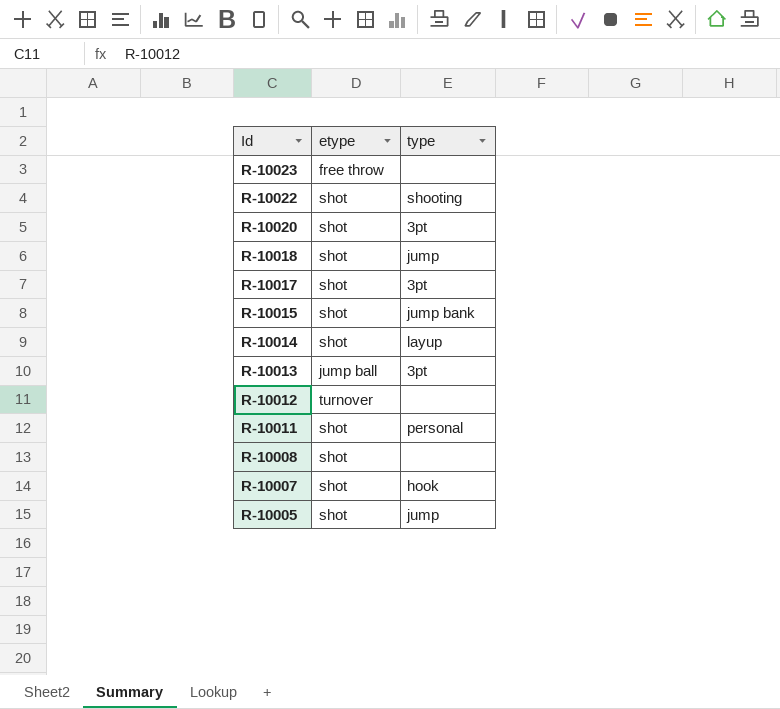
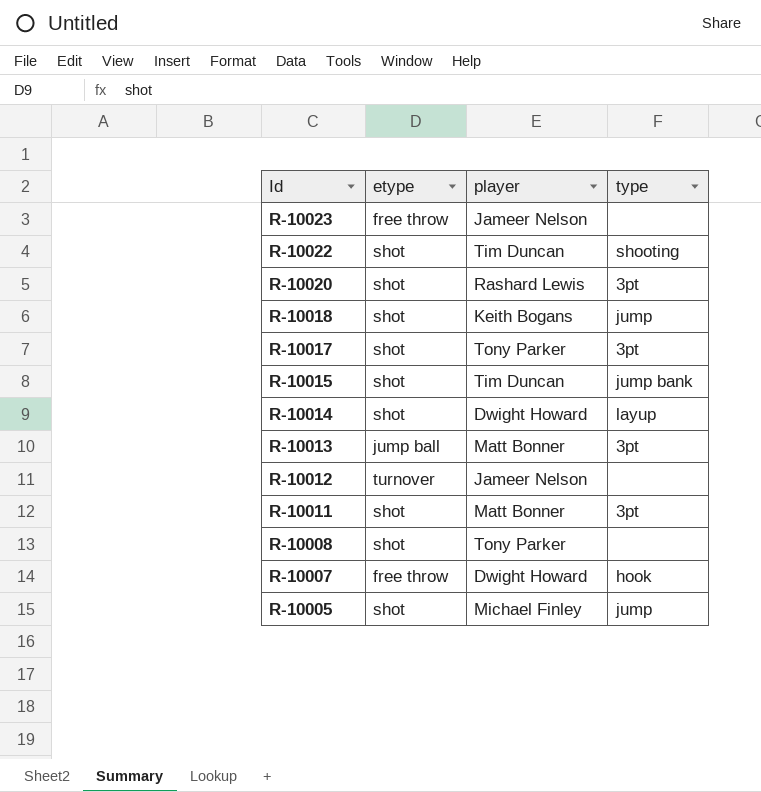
column player | position: none -> 3
R-10011 | type: personal -> 3pt
R-10007 | etype: shot -> free throw

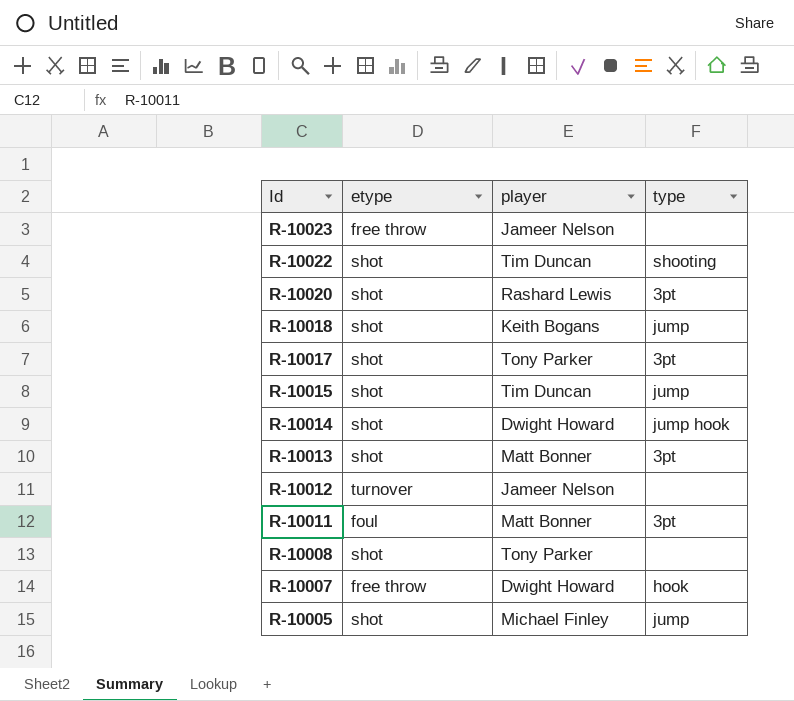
R-10015 | type: jump bank -> jump
R-10014 | type: layup -> jump hook
R-10013 | etype: jump ball -> shot
R-10011 | etype: shot -> foul

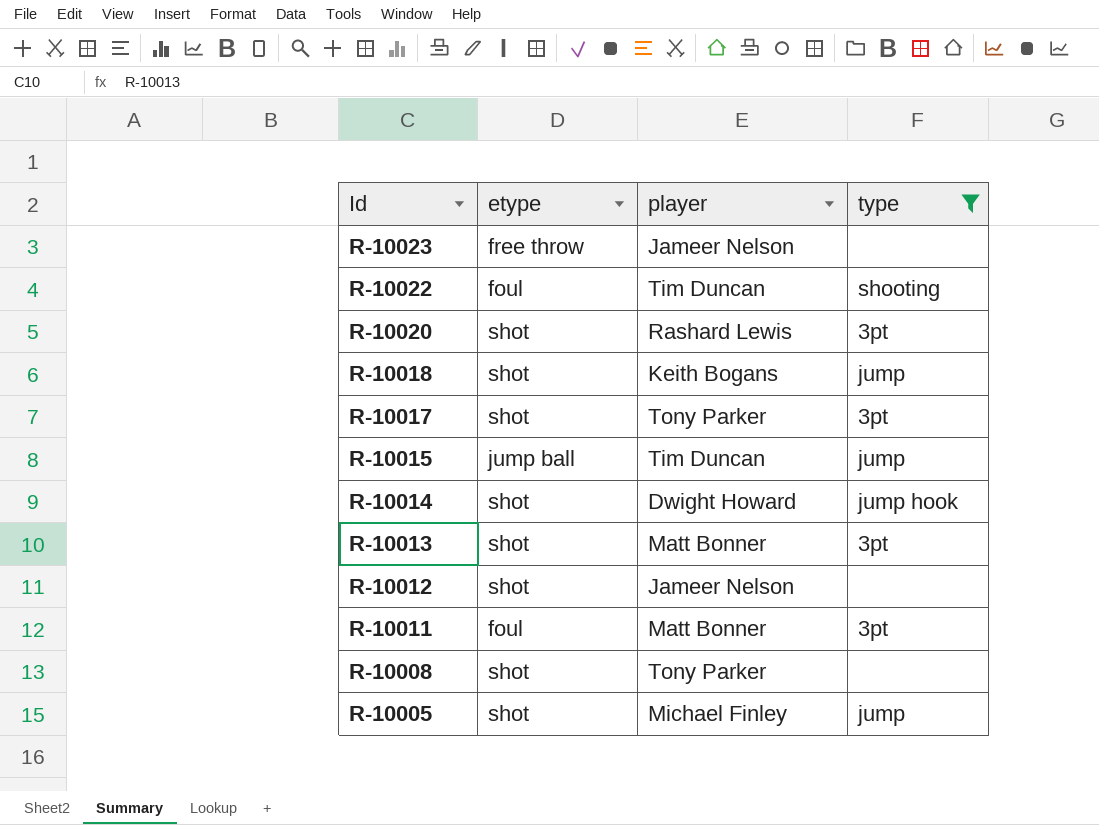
filter: none -> type != hook
R-10022 | etype: shot -> foul
R-10015 | etype: shot -> jump ball
R-10012 | etype: turnover -> shot

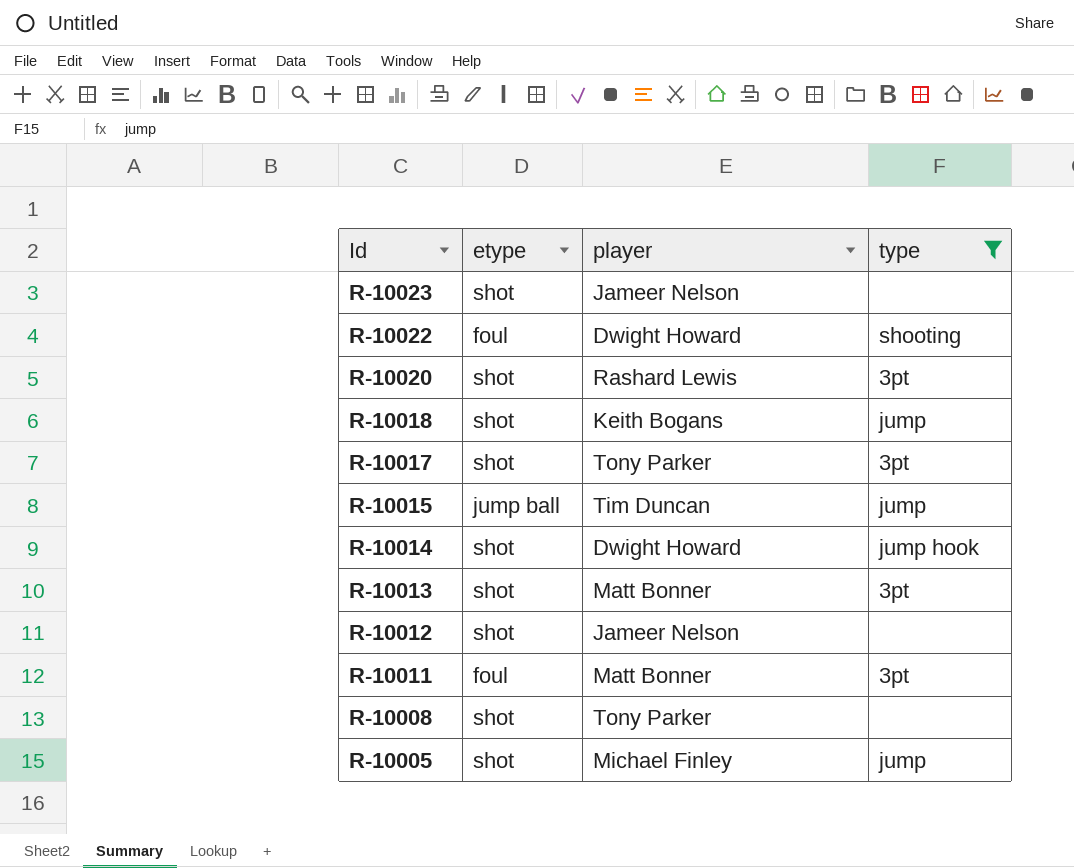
R-10023 | etype: free throw -> shot
R-10022 | player: Tim Duncan -> Dwight Howard

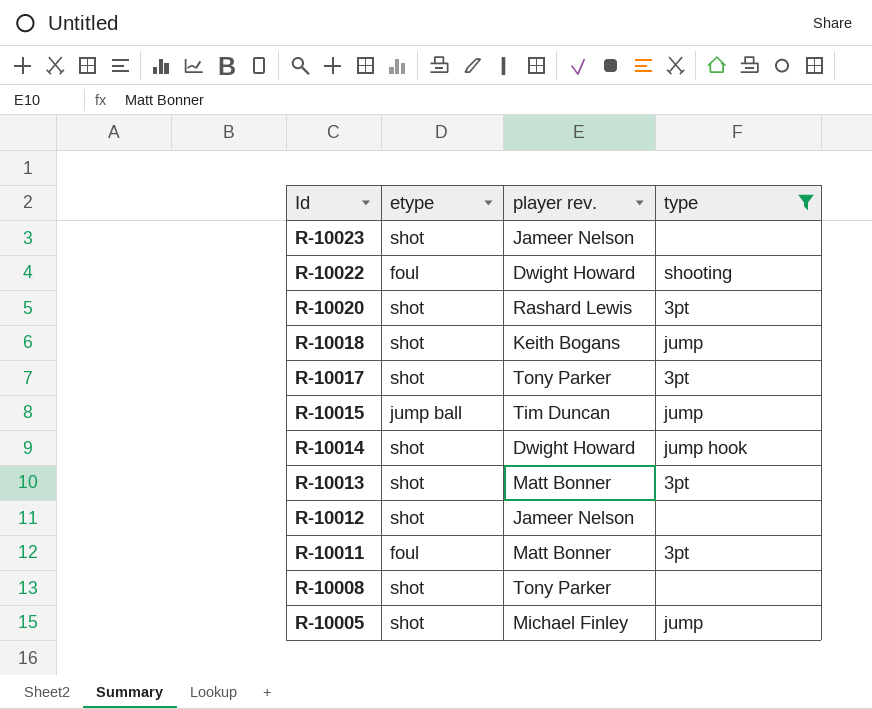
column name: player -> player rev.

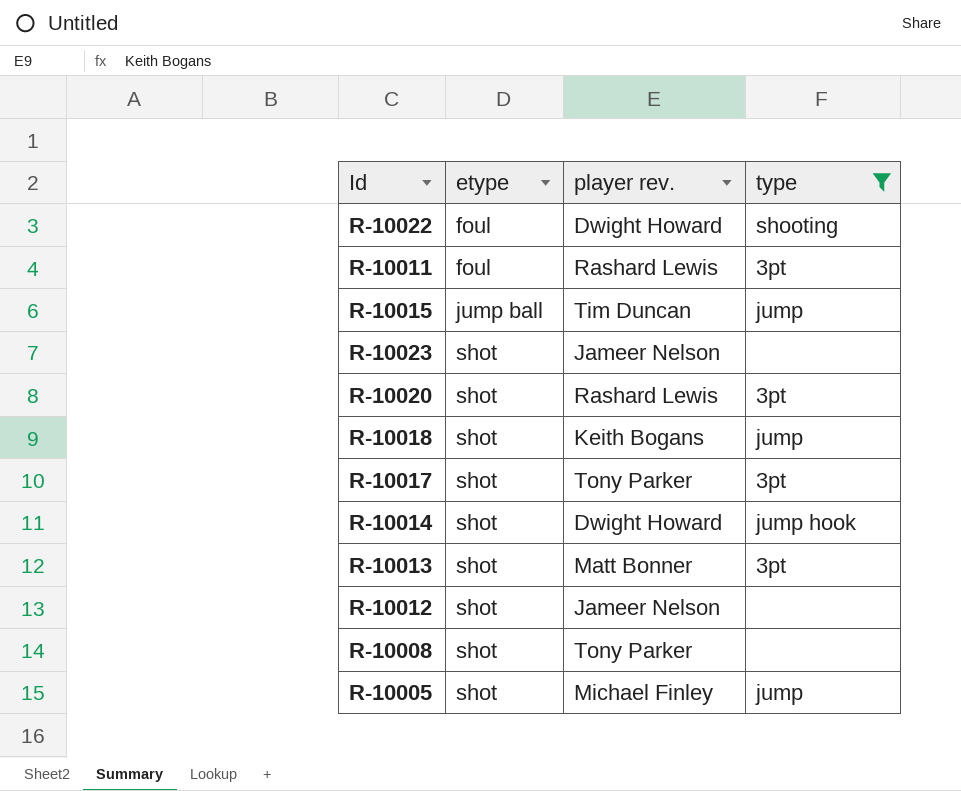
row order: Id descending -> etype ascending
R-10011 | player rev.: Matt Bonner -> Rashard Lewis

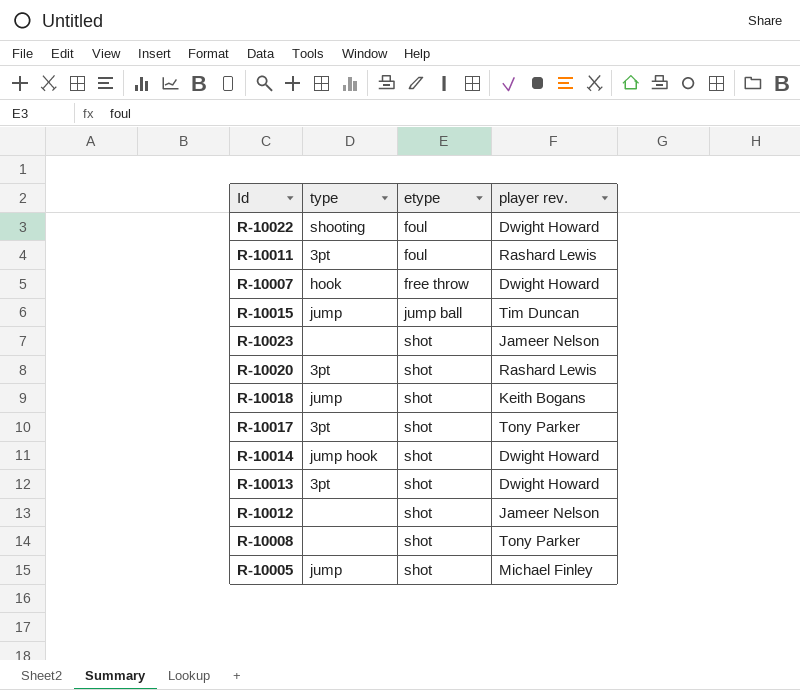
filter: type != hook -> none
column type | position: 4 -> 2
R-10013 | player rev.: Matt Bonner -> Dwight Howard

